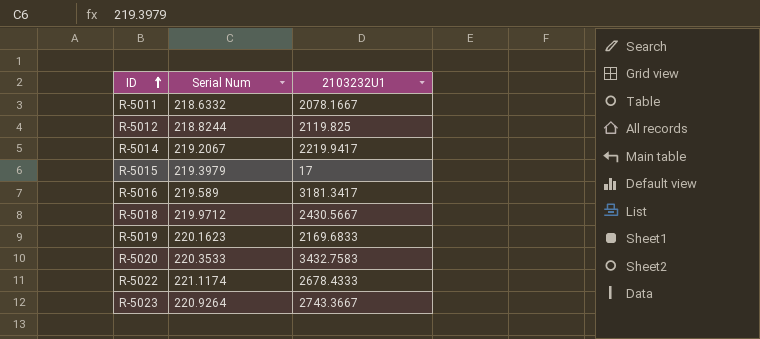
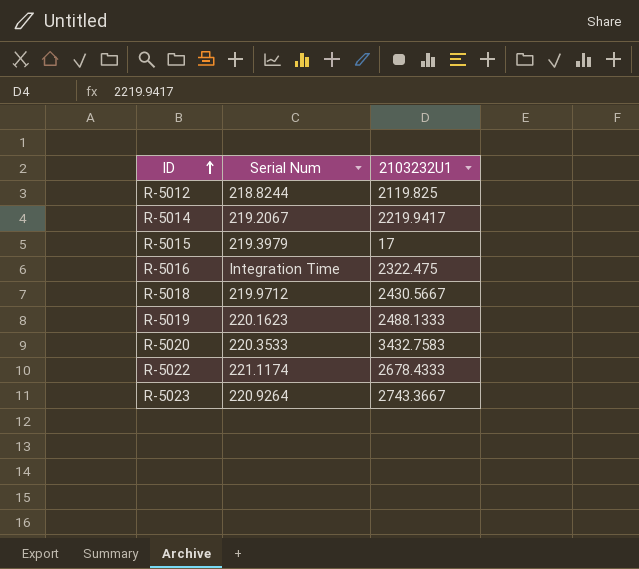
row R-5011: 218.6332 | 2078.1667 -> none
R-5016 | Serial Num: 219.589 -> Integration Time
R-5016 | 2103232U1: 3181.3417 -> 2322.475
R-5019 | 2103232U1: 2169.6833 -> 2488.1333

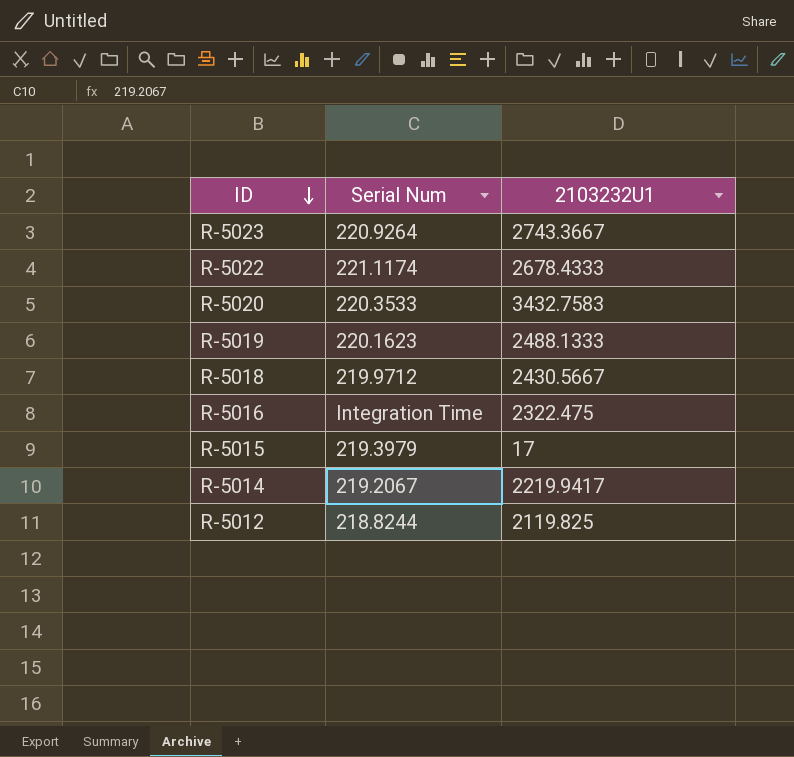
row order: ID ascending -> ID descending

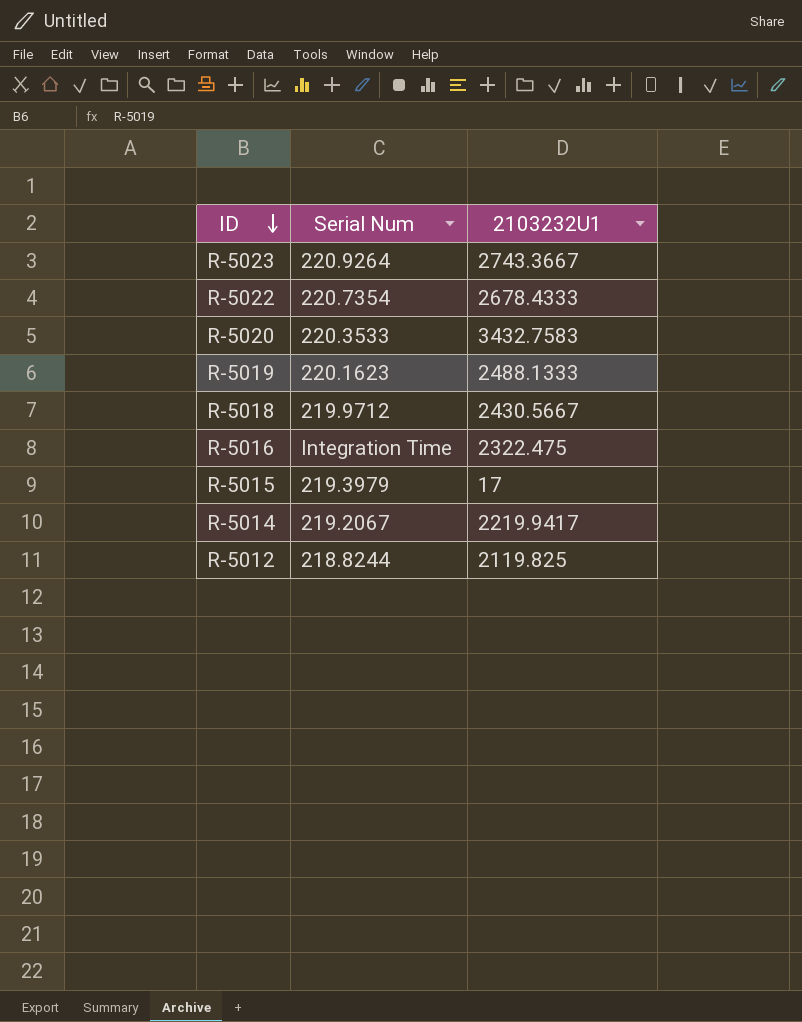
R-5022 | Serial Num: 221.1174 -> 220.7354

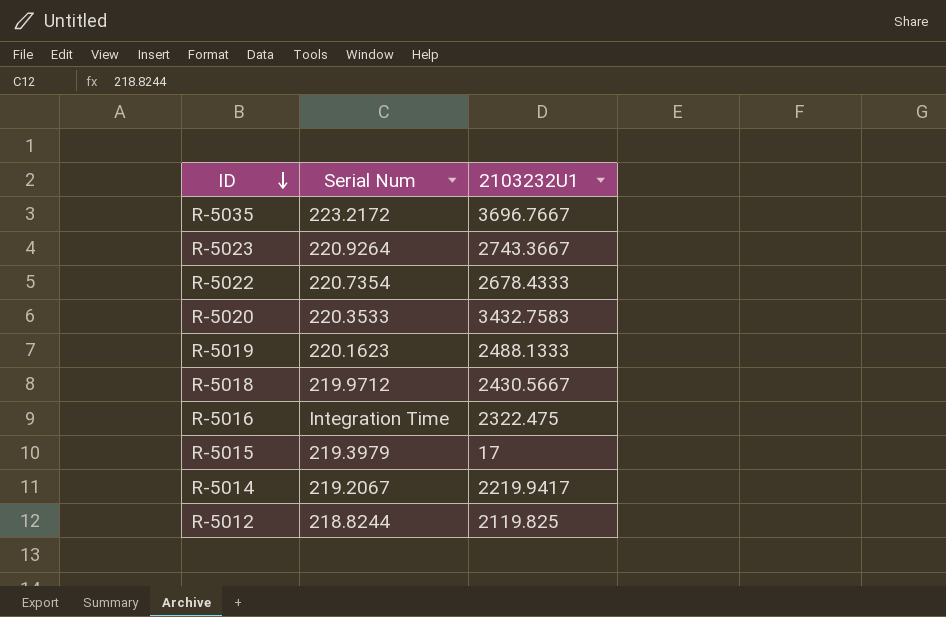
row R-5035: none -> 223.2172 | 3696.7667

